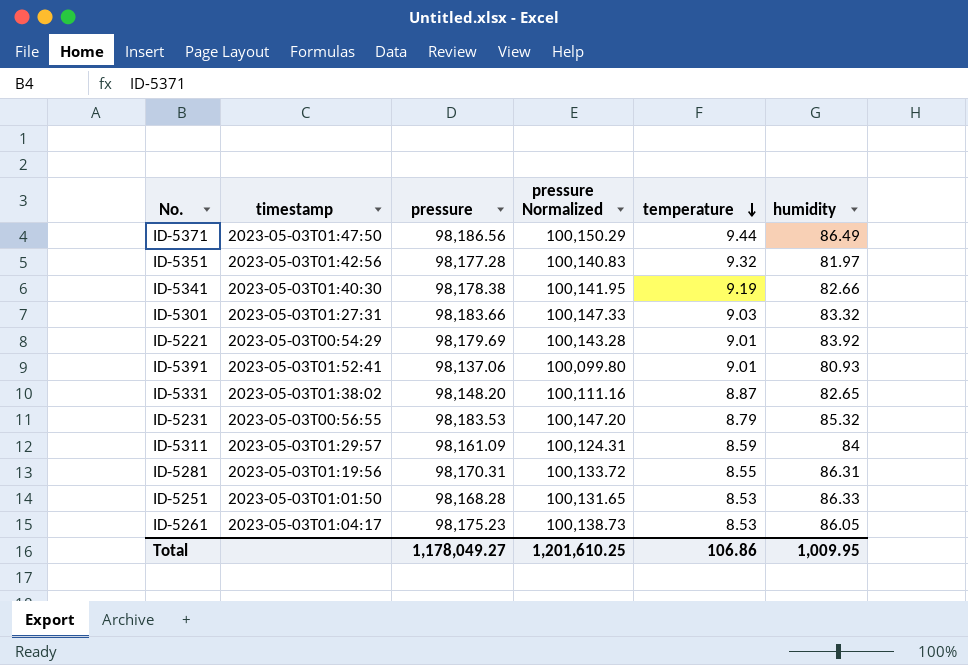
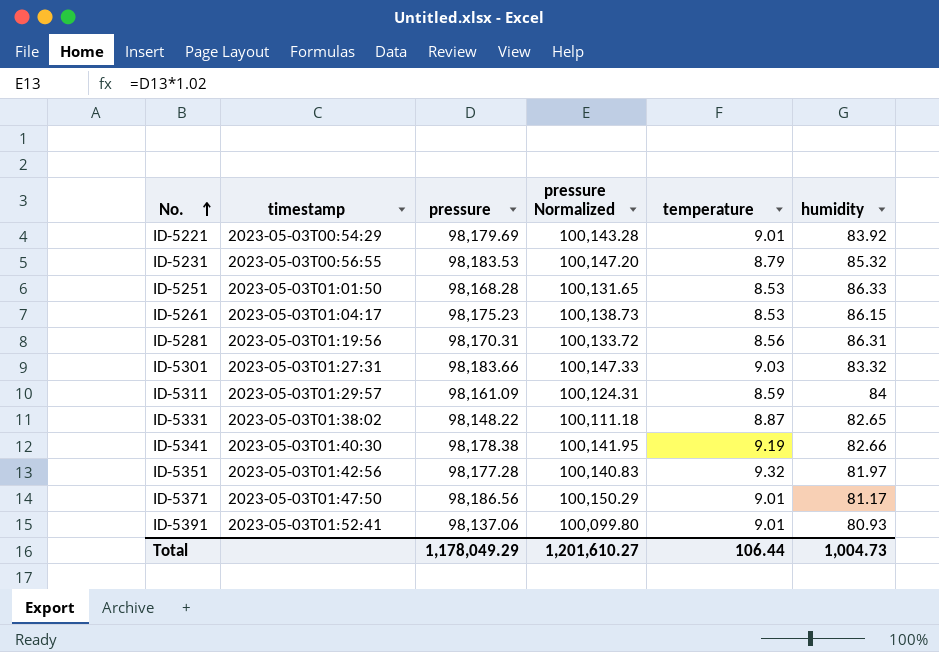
row order: temperature descending -> No. ascending
ID-5261 | humidity: 86.05 -> 86.15
ID-5281 | temperature: 8.55 -> 8.56
ID-5331 | pressure: 98,148.20 -> 98,148.22
ID-5331 | pressure Normalized: 100,111.16 -> 100,111.18
ID-5371 | temperature: 9.44 -> 9.01
ID-5371 | humidity: 86.49 -> 81.17
Total | pressure: 1,178,049.27 -> 1,178,049.29
Total | pressure Normalized: 1,201,610.25 -> 1,201,610.27
Total | temperature: 106.86 -> 106.44
Total | humidity: 1,009.95 -> 1,004.73

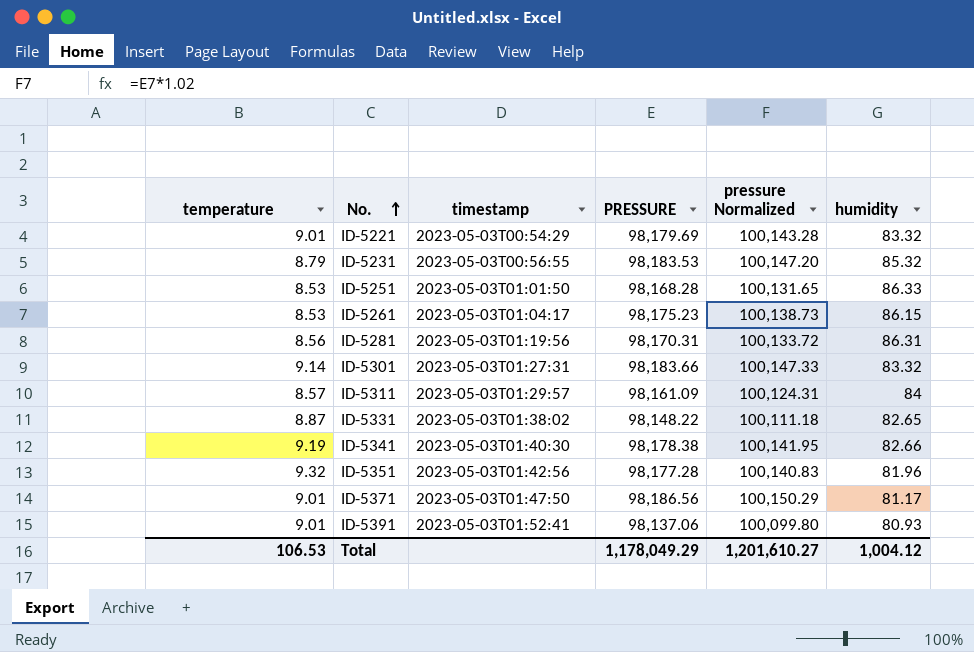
column temperature | position: 5 -> 1
column name: pressure -> PRESSURE
ID-5221 | humidity: 83.92 -> 83.32
ID-5301 | temperature: 9.03 -> 9.14
ID-5311 | temperature: 8.59 -> 8.57
ID-5351 | humidity: 81.97 -> 81.96
Total | temperature: 106.44 -> 106.53
Total | humidity: 1,004.73 -> 1,004.12

